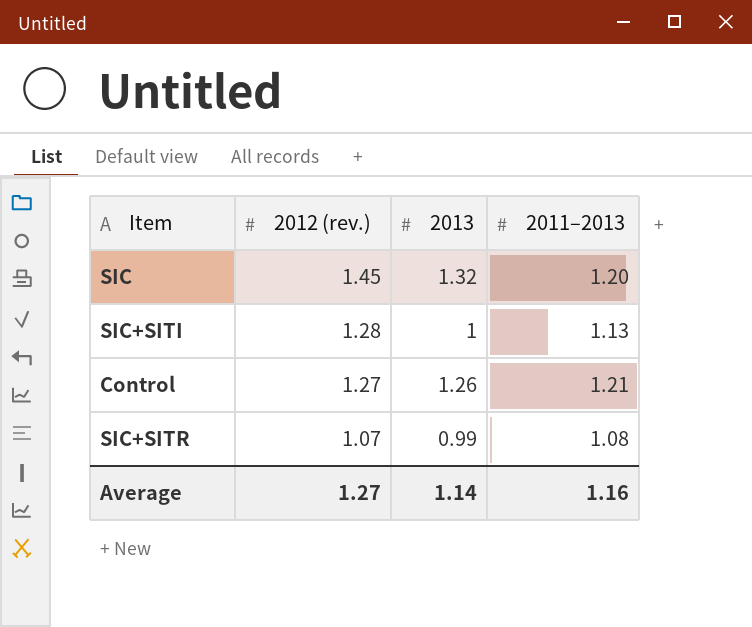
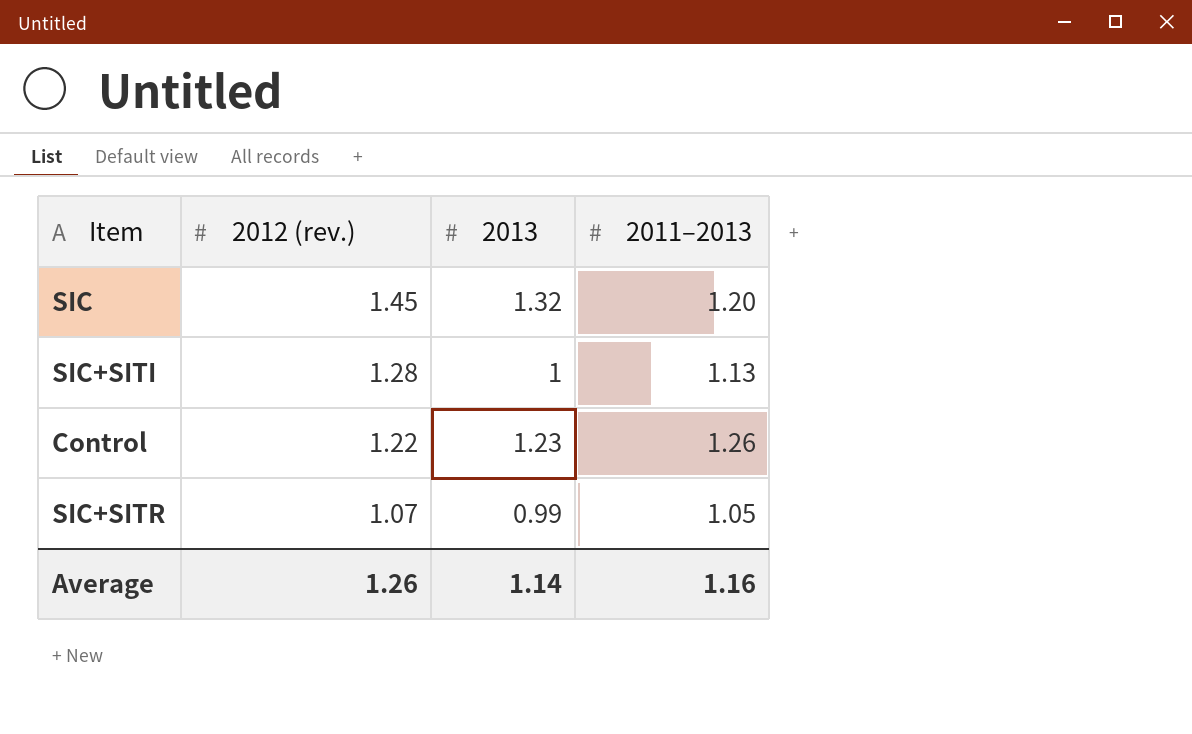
Control | 2012 (rev.): 1.27 -> 1.22
Control | 2013: 1.26 -> 1.23
Control | 2011–2013: 1.21 -> 1.26
SIC+SITR | 2011–2013: 1.08 -> 1.05
Average | 2012 (rev.): 1.27 -> 1.26

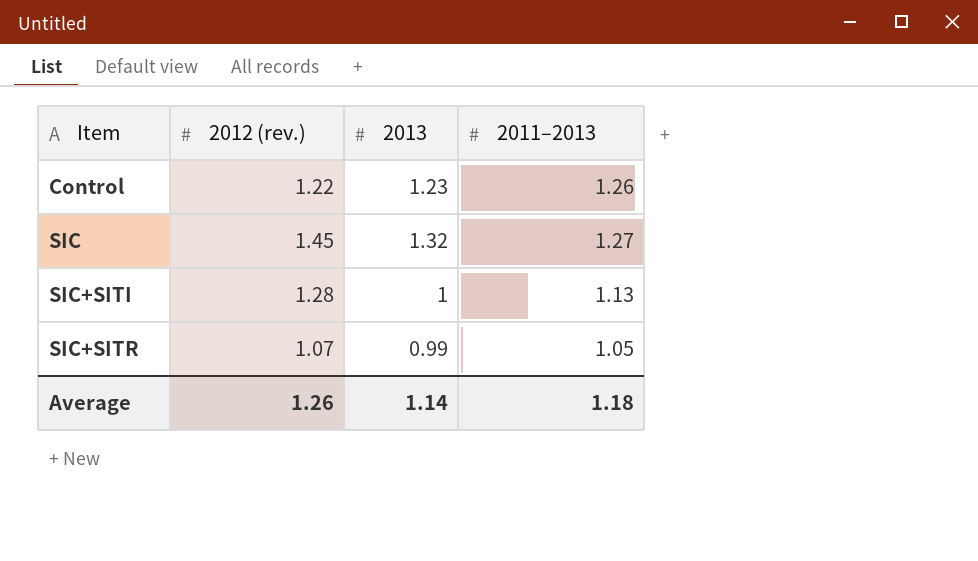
row order: 2012 (rev.) descending -> Item ascending
SIC | 2011–2013: 1.20 -> 1.27
Average | 2011–2013: 1.16 -> 1.18

